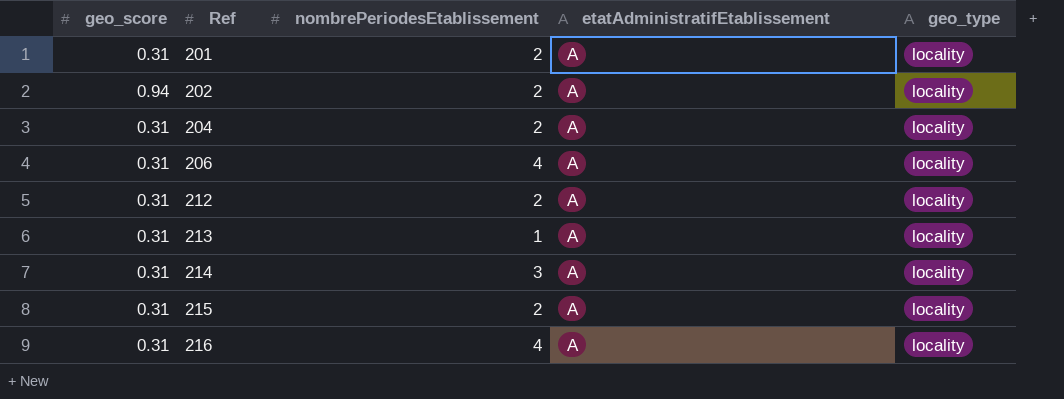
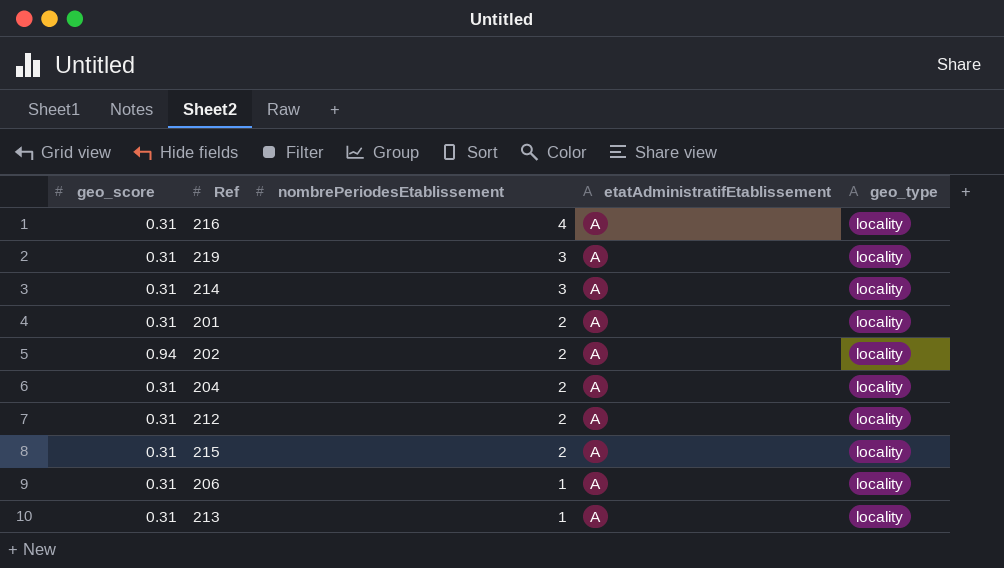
row order: Ref ascending -> nombrePeriodesEtablissement descending
row 219: none -> 0.31 | 3 | A | locality
206 | nombrePeriodesEtablissement: 4 -> 1

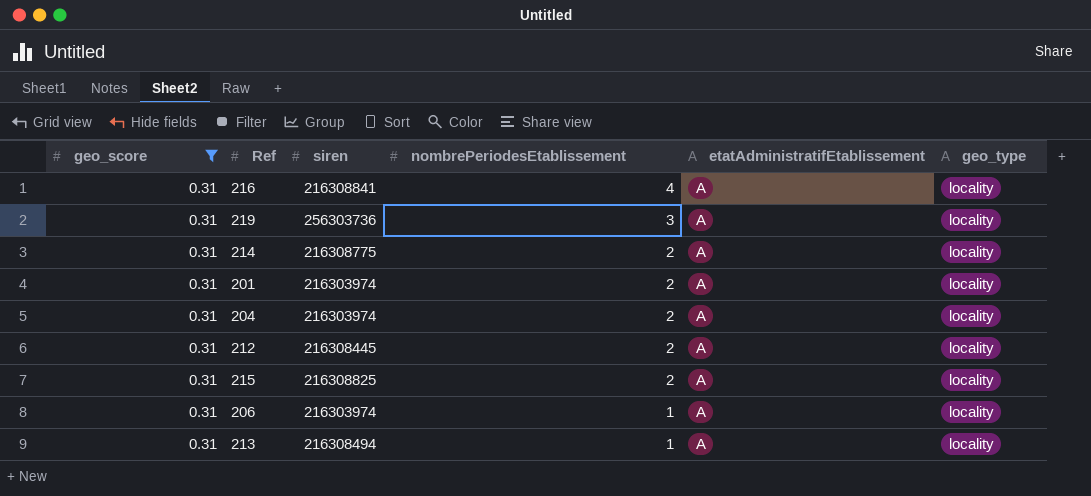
filter: none -> geo_score = 0.31
column siren | position: none -> 3
214 | nombrePeriodesEtablissement: 3 -> 2

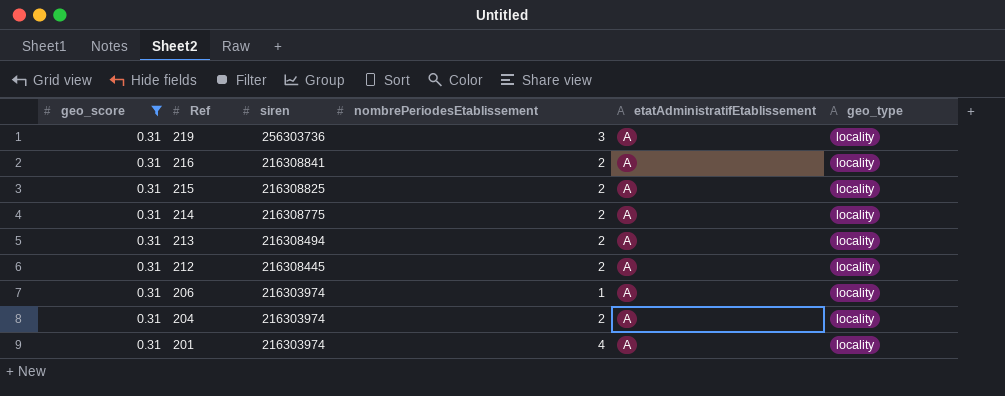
row order: nombrePeriodesEtablissement descending -> Ref descending
216 | nombrePeriodesEtablissement: 4 -> 2
213 | nombrePeriodesEtablissement: 1 -> 2
201 | nombrePeriodesEtablissement: 2 -> 4

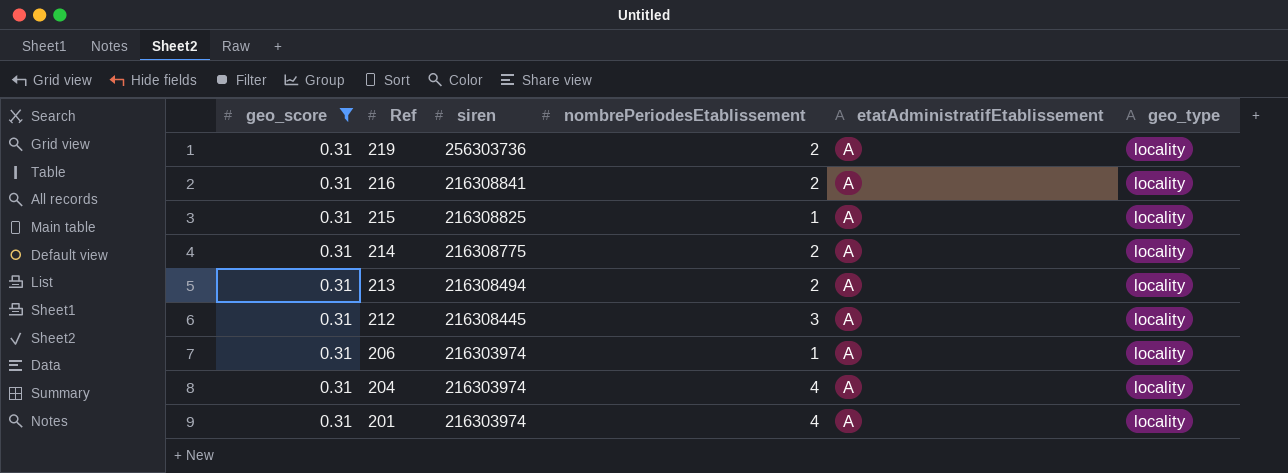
219 | nombrePeriodesEtablissement: 3 -> 2
215 | nombrePeriodesEtablissement: 2 -> 1
212 | nombrePeriodesEtablissement: 2 -> 3
204 | nombrePeriodesEtablissement: 2 -> 4

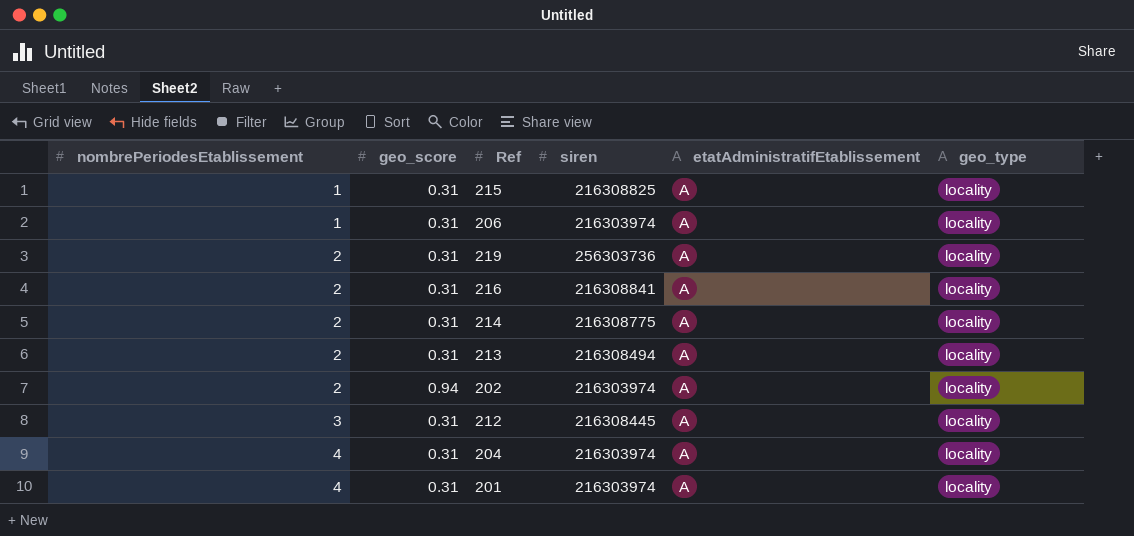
filter: geo_score = 0.31 -> none
row order: Ref descending -> nombrePeriodesEtablissement ascending
column nombrePeriodesEtablissement | position: 4 -> 1

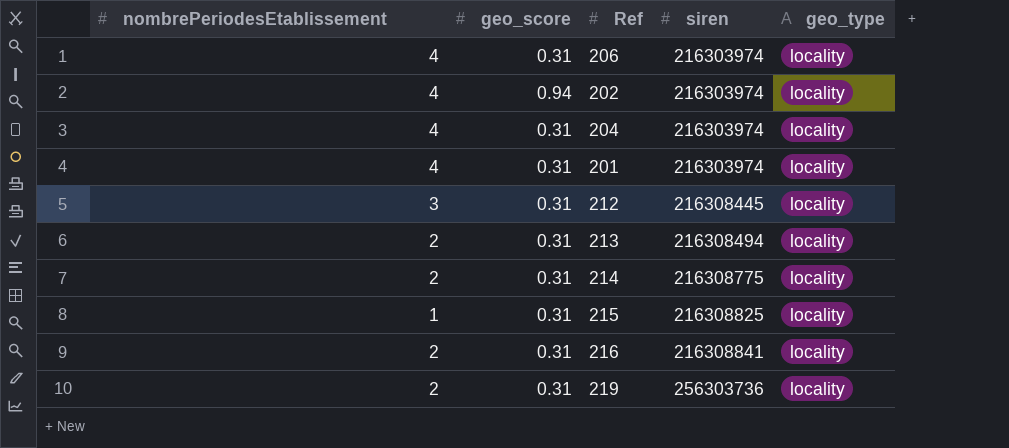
row order: nombrePeriodesEtablissement ascending -> siren ascending
column etatAdministratifEtablissement | position: 5 -> none
206 | nombrePeriodesEtablissement: 1 -> 4
202 | nombrePeriodesEtablissement: 2 -> 4

